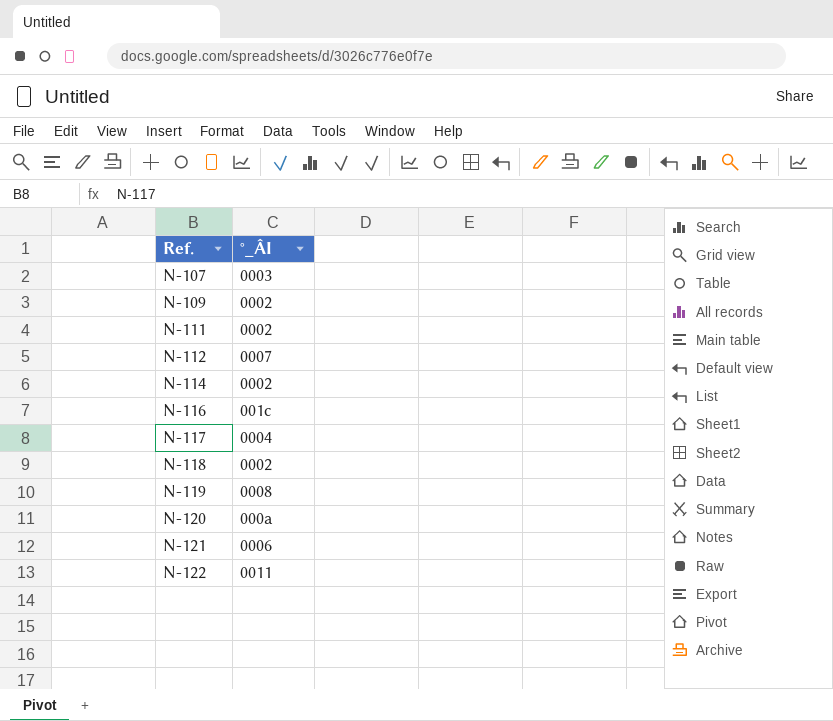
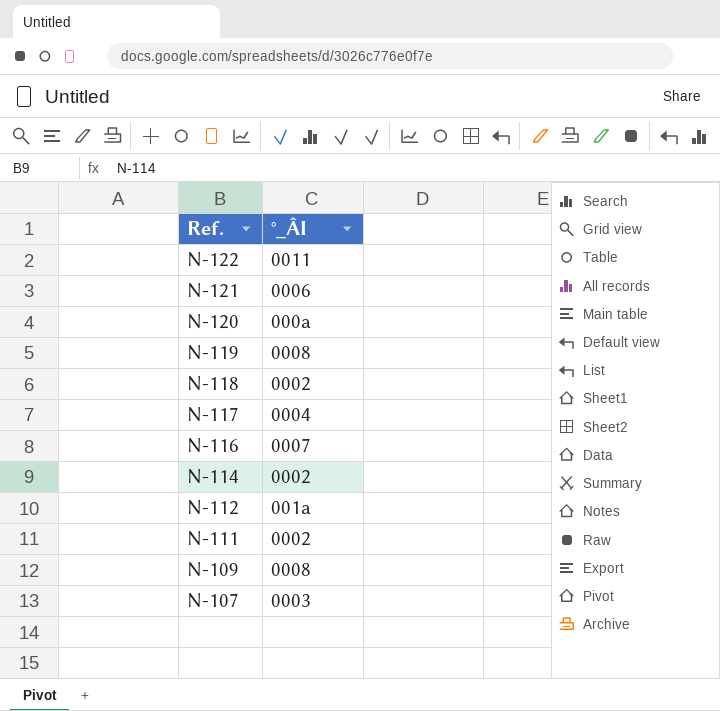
row order: Ref. ascending -> Ref. descending
N-116 | °_ÂI: 001c -> 0007
N-112 | °_ÂI: 0007 -> 001a
N-109 | °_ÂI: 0002 -> 0008

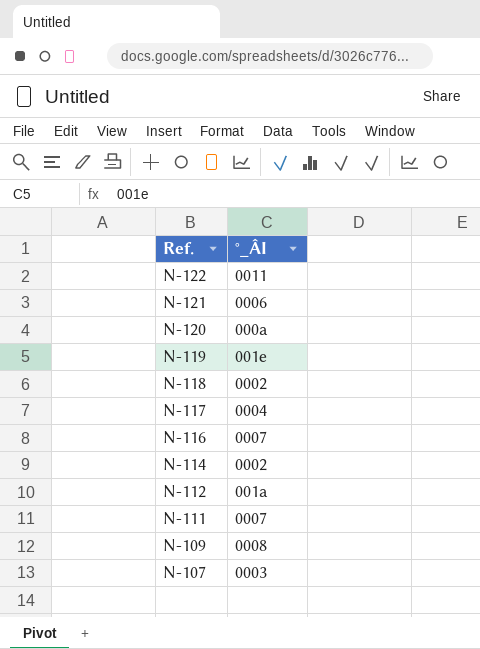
N-119 | °_ÂI: 0008 -> 001e
N-111 | °_ÂI: 0002 -> 0007

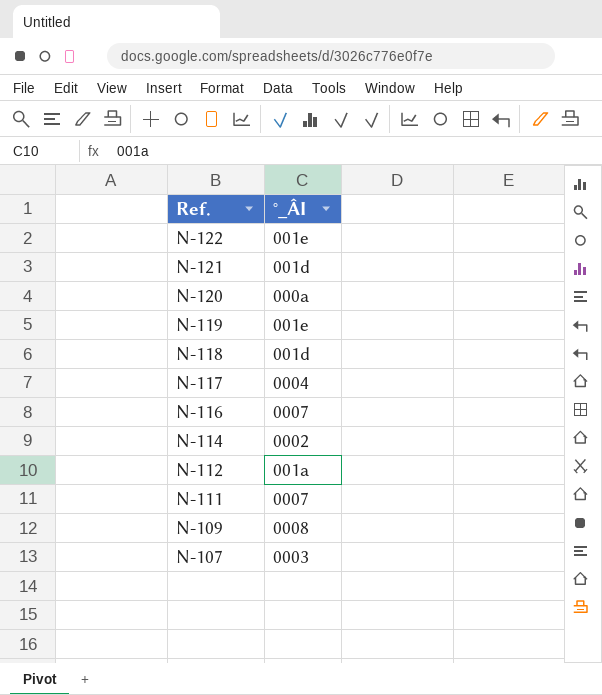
N-122 | °_ÂI: 0011 -> 001e
N-121 | °_ÂI: 0006 -> 001d
N-118 | °_ÂI: 0002 -> 001d

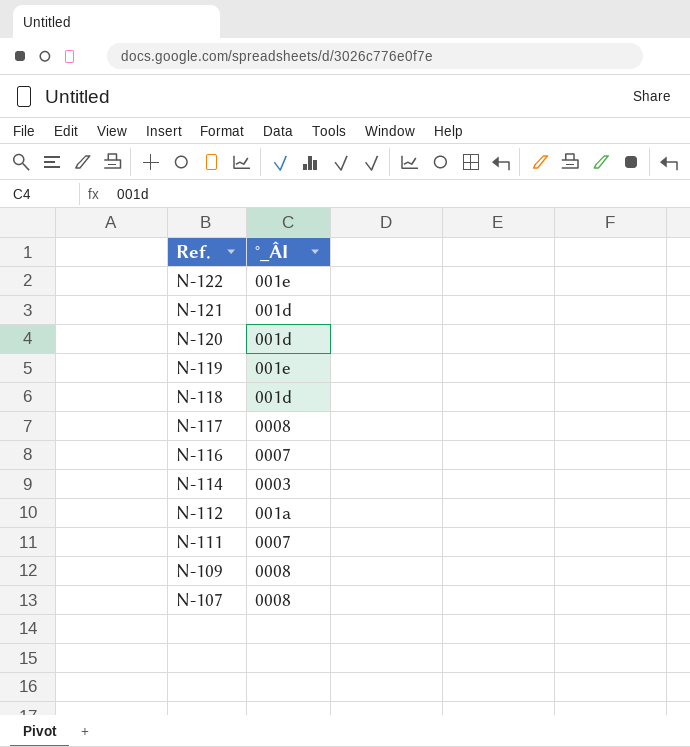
N-120 | °_ÂI: 000a -> 001d
N-117 | °_ÂI: 0004 -> 0008
N-114 | °_ÂI: 0002 -> 0003
N-107 | °_ÂI: 0003 -> 0008

